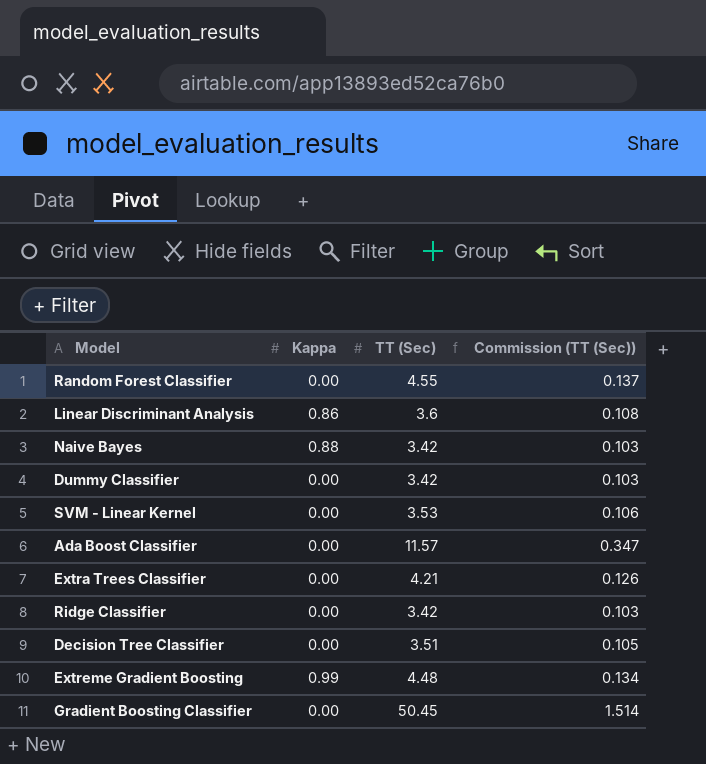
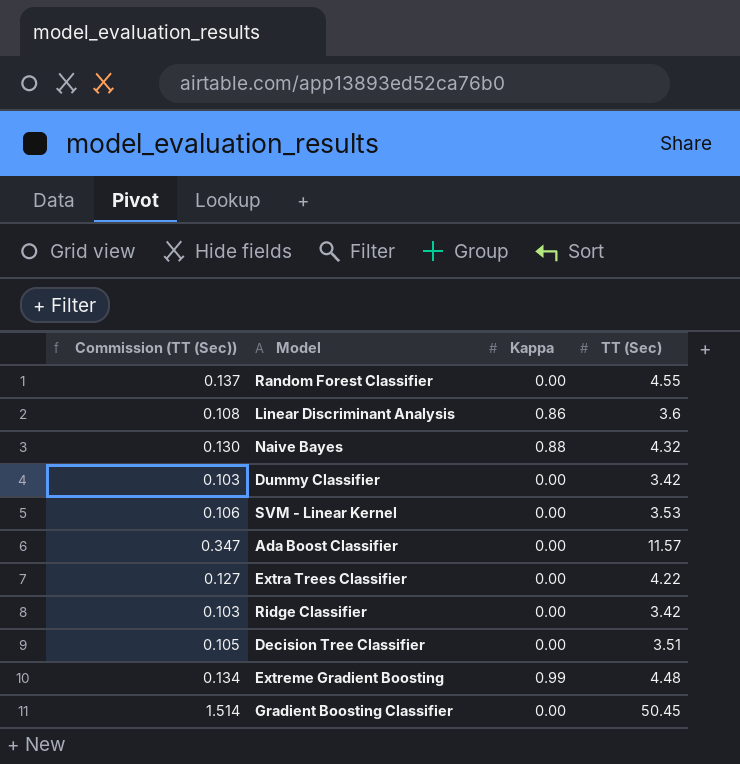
column Commission (TT (Sec)) | position: 4 -> 1
Naive Bayes | Commission (TT (Sec)): 0.103 -> 0.130
Naive Bayes | TT (Sec): 3.42 -> 4.32
Extra Trees Classifier | Commission (TT (Sec)): 0.126 -> 0.127
Extra Trees Classifier | TT (Sec): 4.21 -> 4.22

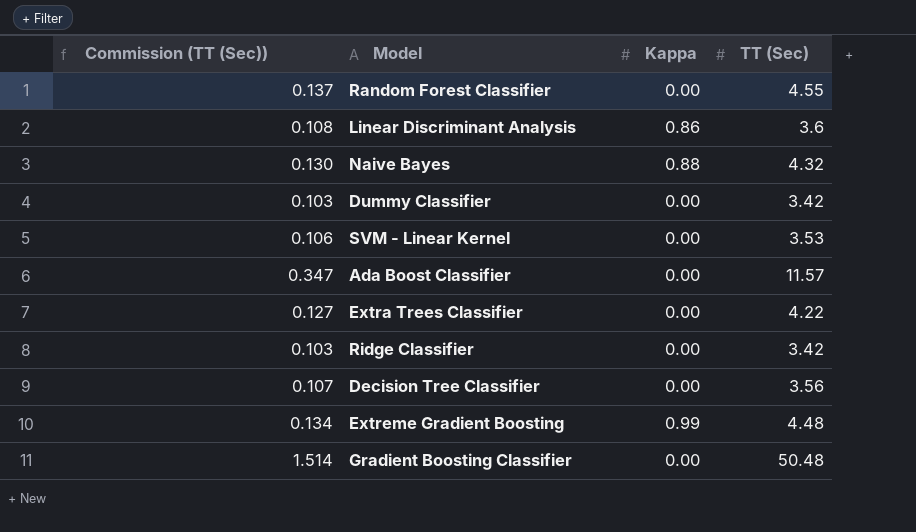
Decision Tree Classifier | Commission (TT (Sec)): 0.105 -> 0.107
Decision Tree Classifier | TT (Sec): 3.51 -> 3.56
Gradient Boosting Classifier | TT (Sec): 50.45 -> 50.48

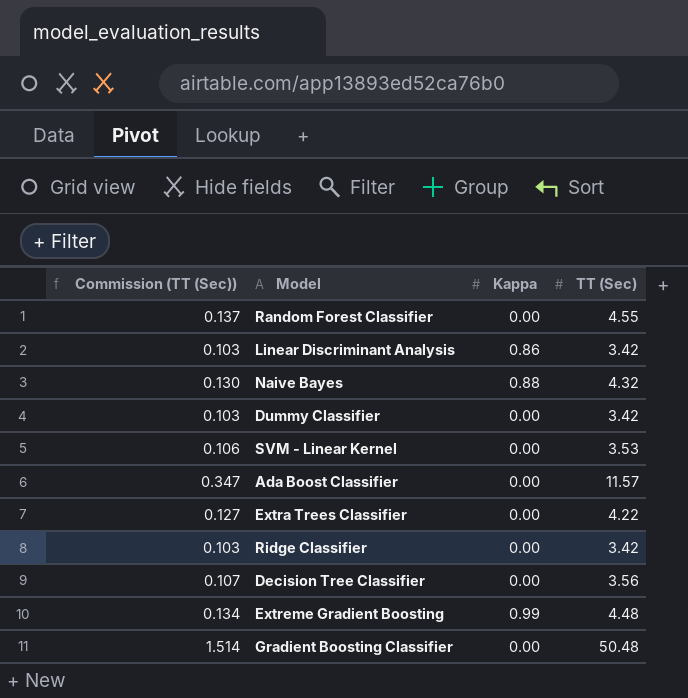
Linear Discriminant Analysis | Commission (TT (Sec)): 0.108 -> 0.103
Linear Discriminant Analysis | TT (Sec): 3.6 -> 3.42

